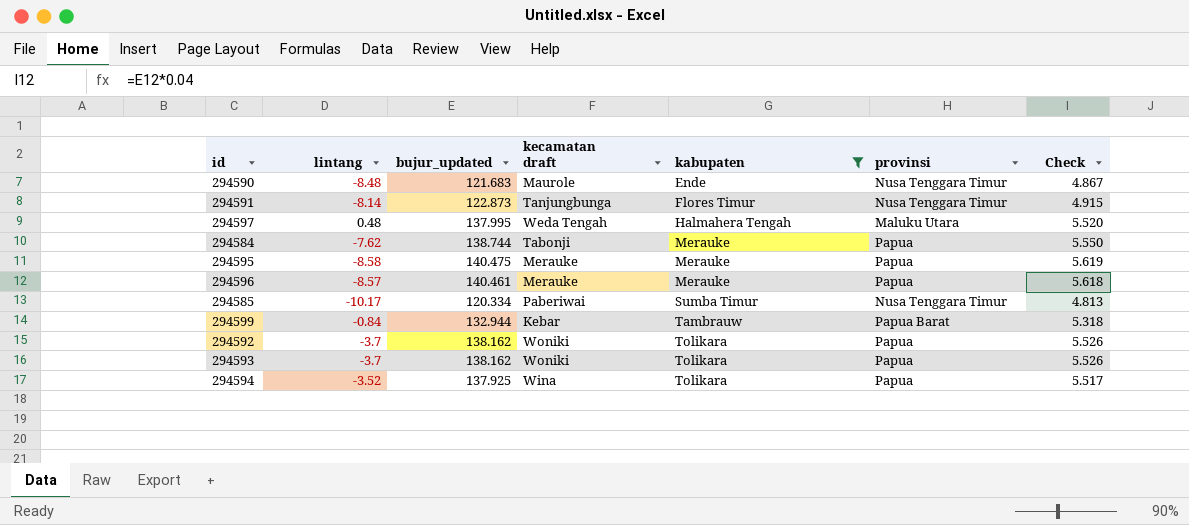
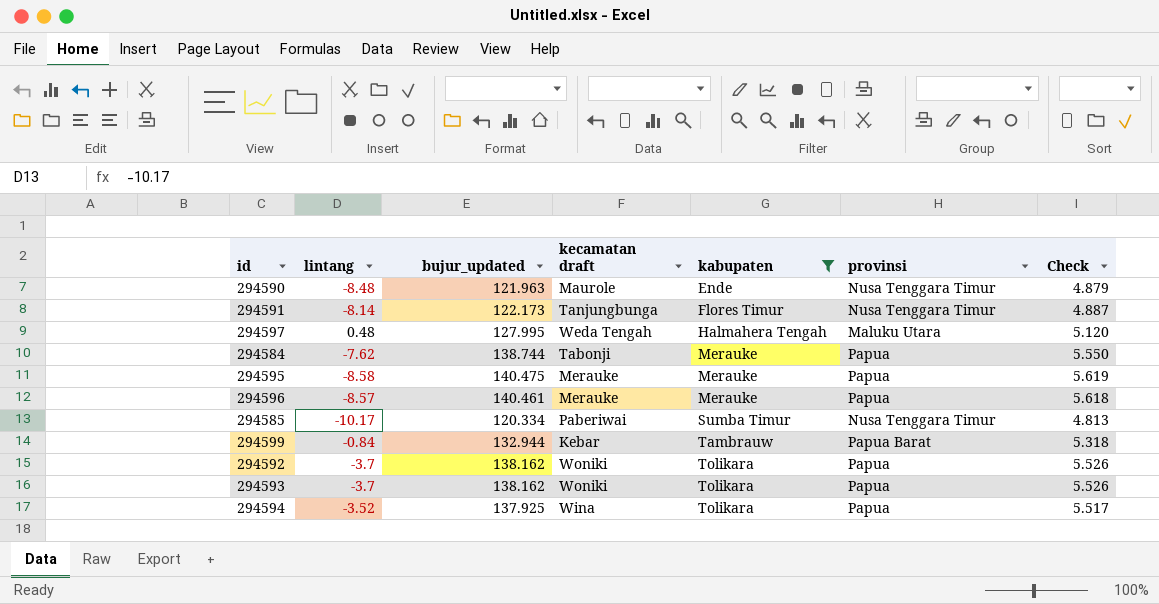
294590 | bujur_updated: 121.683 -> 121.963
294590 | Check: 4.867 -> 4.879
294591 | bujur_updated: 122.873 -> 122.173
294591 | Check: 4.915 -> 4.887
294597 | bujur_updated: 137.995 -> 127.995
294597 | Check: 5.520 -> 5.120

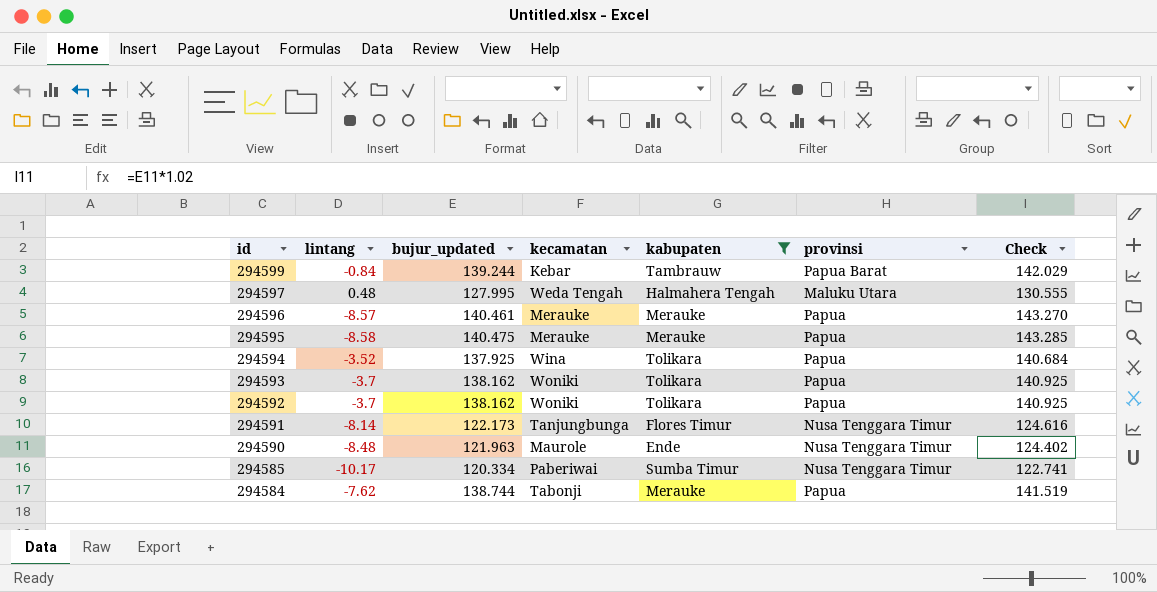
row order: kabupaten ascending -> id descending
column name: kecamatan draft -> kecamatan
column Check | formula: [bujur_updated] * 0.04 -> [bujur_updated] * 1.02
294599 | bujur_updated: 132.944 -> 139.244

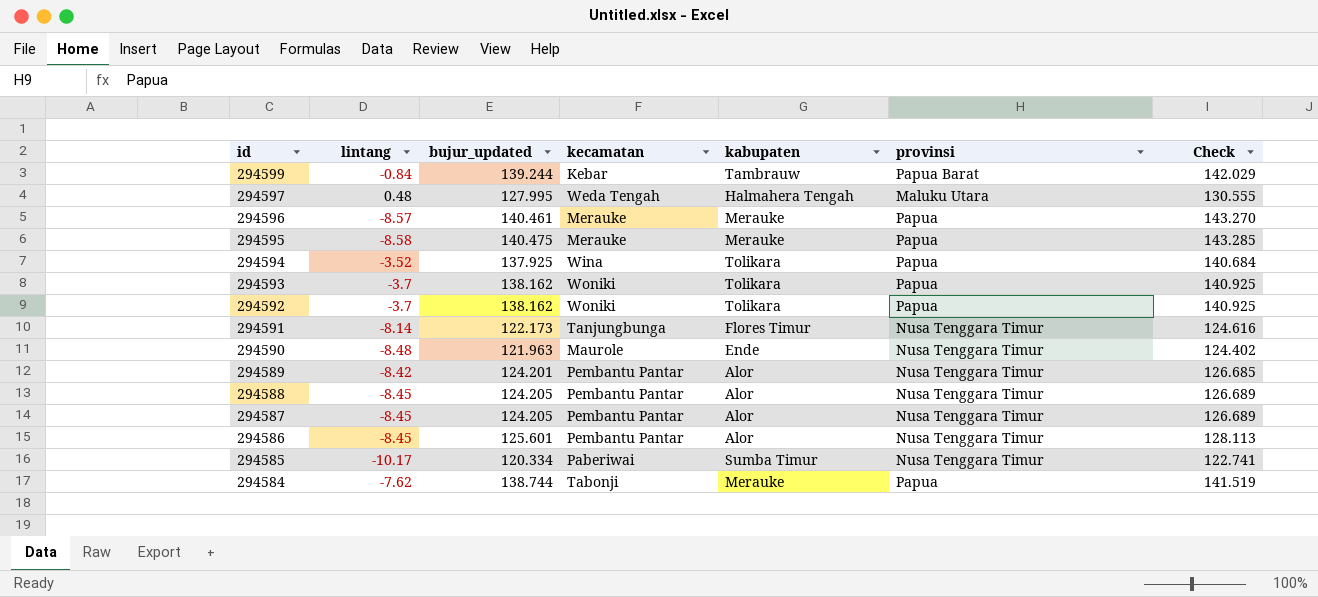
filter: kabupaten != Alor -> none

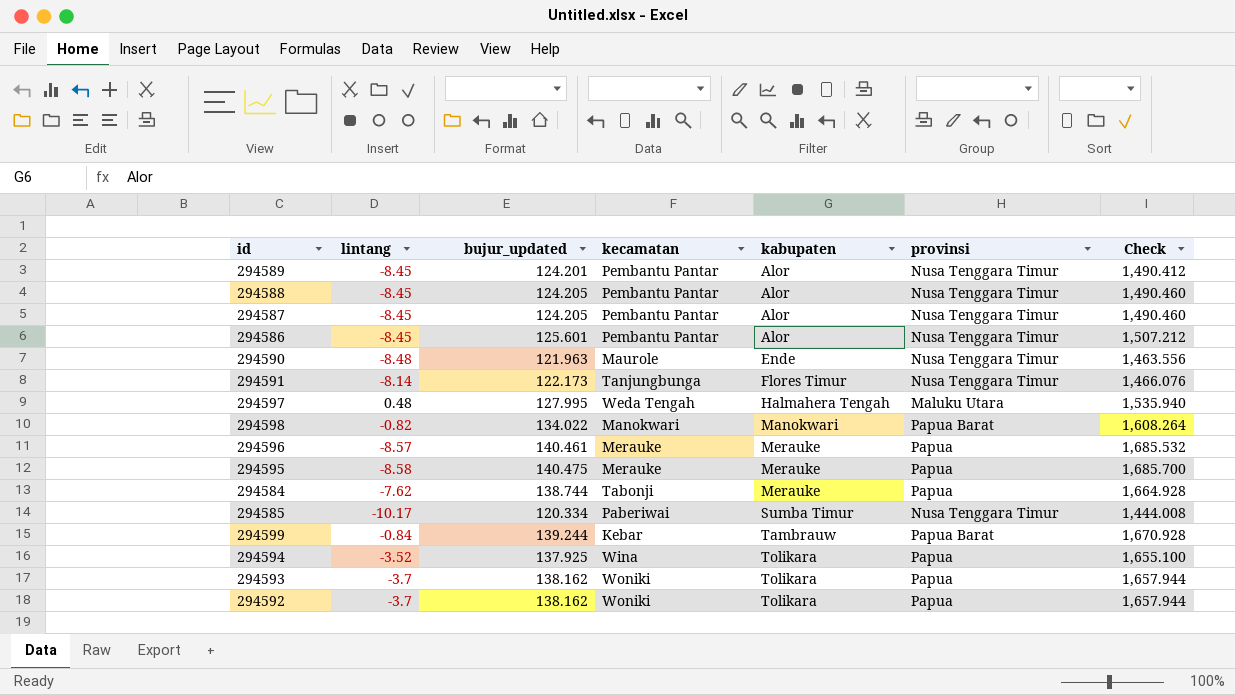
row order: id descending -> kabupaten ascending
column Check | formula: [bujur_updated] * 1.02 -> [bujur_updated] * 12
294589 | lintang: -8.42 -> -8.45
row 294598: none -> -0.82 | 134.022 | Manokwari | Manokwari | Papua Barat | 1,608.264

